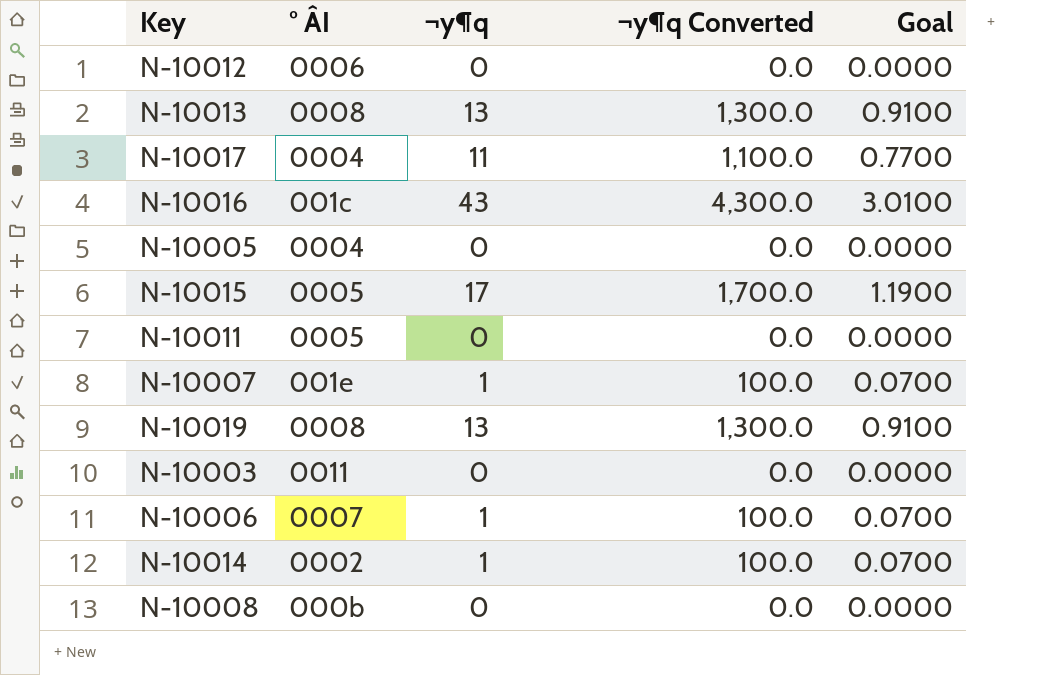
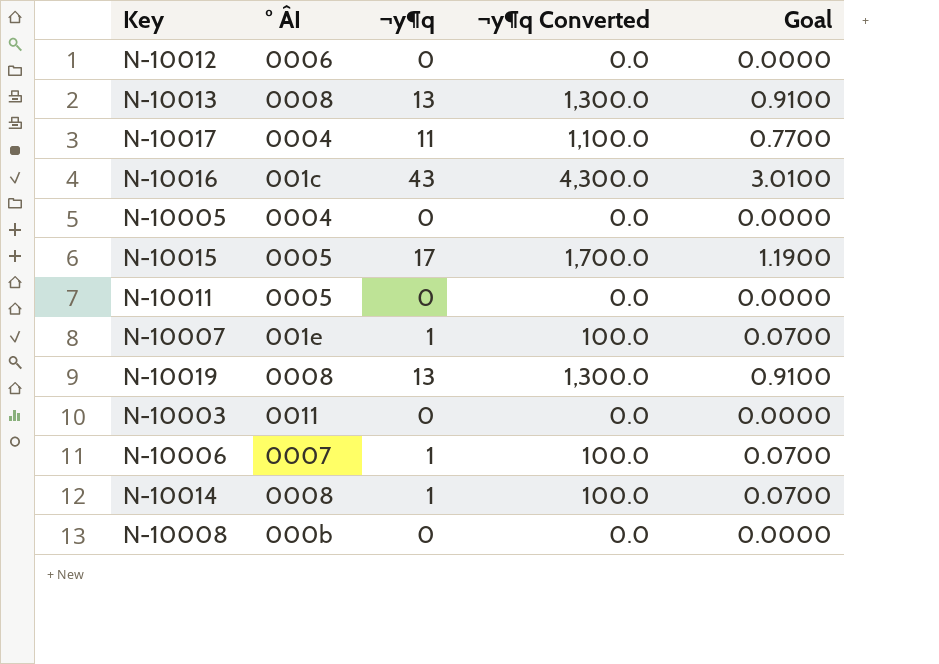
N-10014 | ° ÂI: 0002 -> 0008

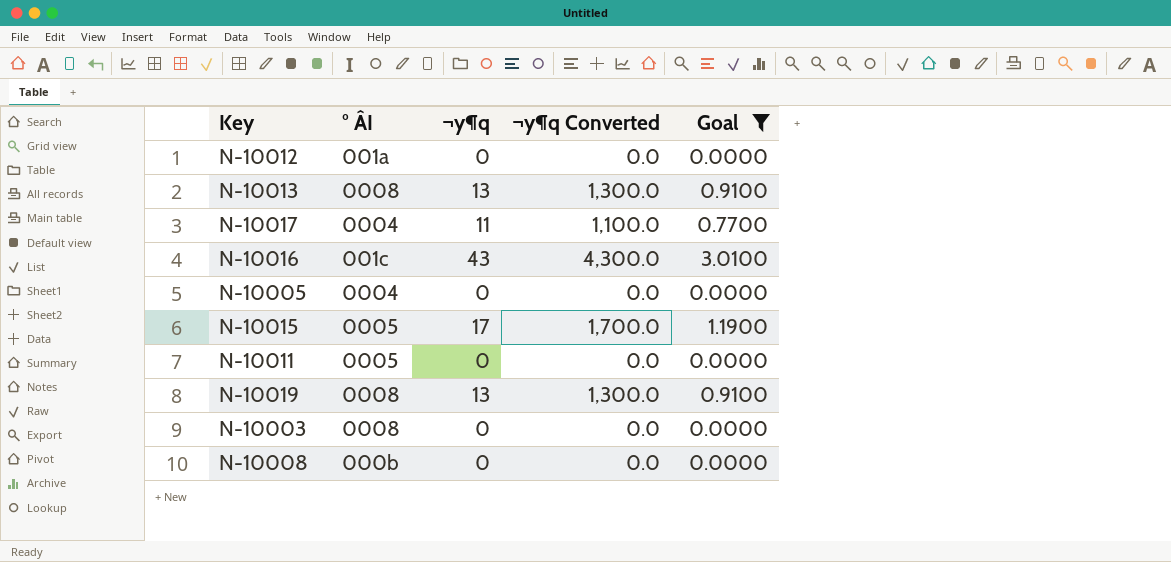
filter: none -> Goal != 0.0700
N-10012 | ° ÂI: 0006 -> 001a
N-10003 | ° ÂI: 0011 -> 0008

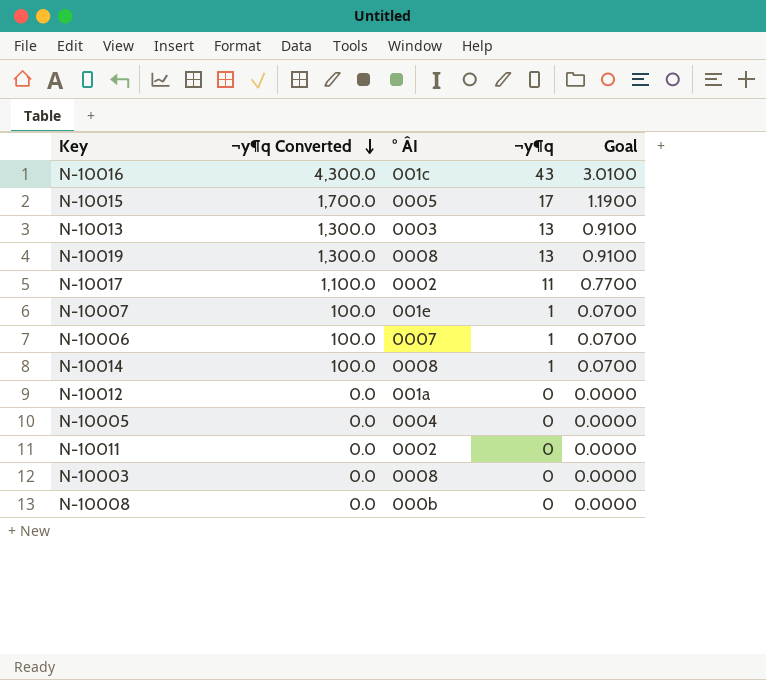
filter: Goal != 0.0700 -> none
row order: none -> ¬y¶q Converted descending
column ¬y¶q Converted | position: 4 -> 2
N-10013 | ° ÂI: 0008 -> 0003
N-10017 | ° ÂI: 0004 -> 0002
N-10011 | ° ÂI: 0005 -> 0002

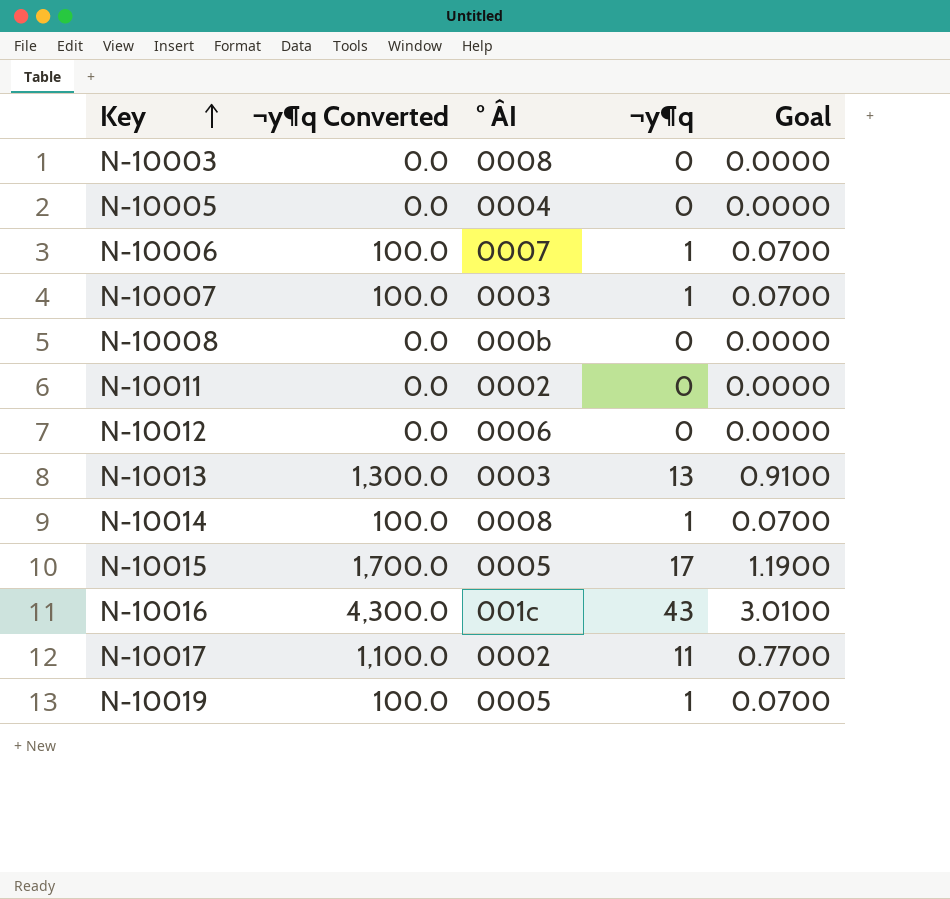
row order: ¬y¶q Converted descending -> Key ascending
N-10007 | ° ÂI: 001e -> 0003
N-10012 | ° ÂI: 001a -> 0006
N-10019 | ¬y¶q Converted: 1,300.0 -> 100.0
N-10019 | ° ÂI: 0008 -> 0005
N-10019 | ¬y¶q: 13 -> 1
N-10019 | Goal: 0.9100 -> 0.0700

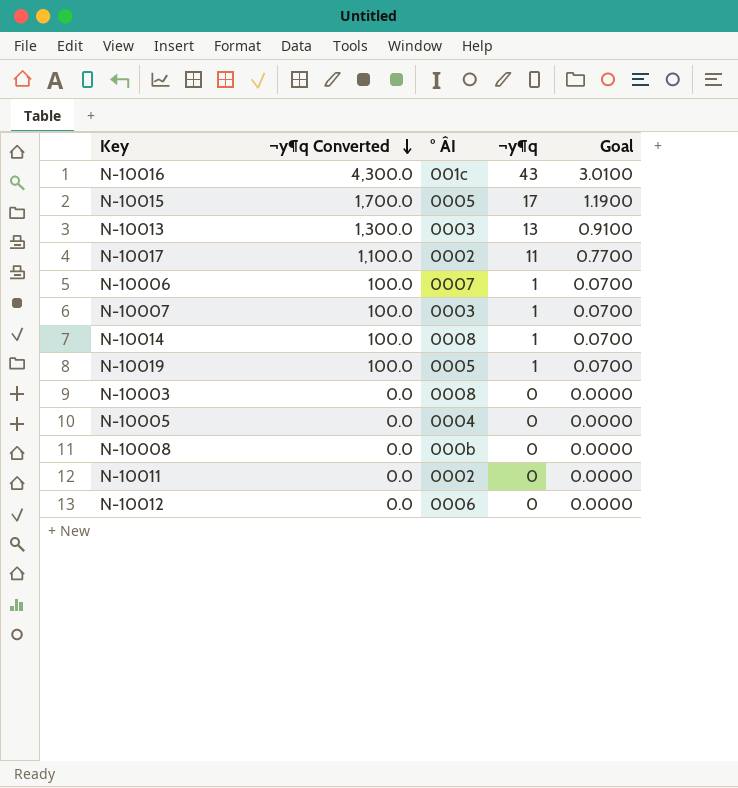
row order: Key ascending -> ¬y¶q Converted descending

